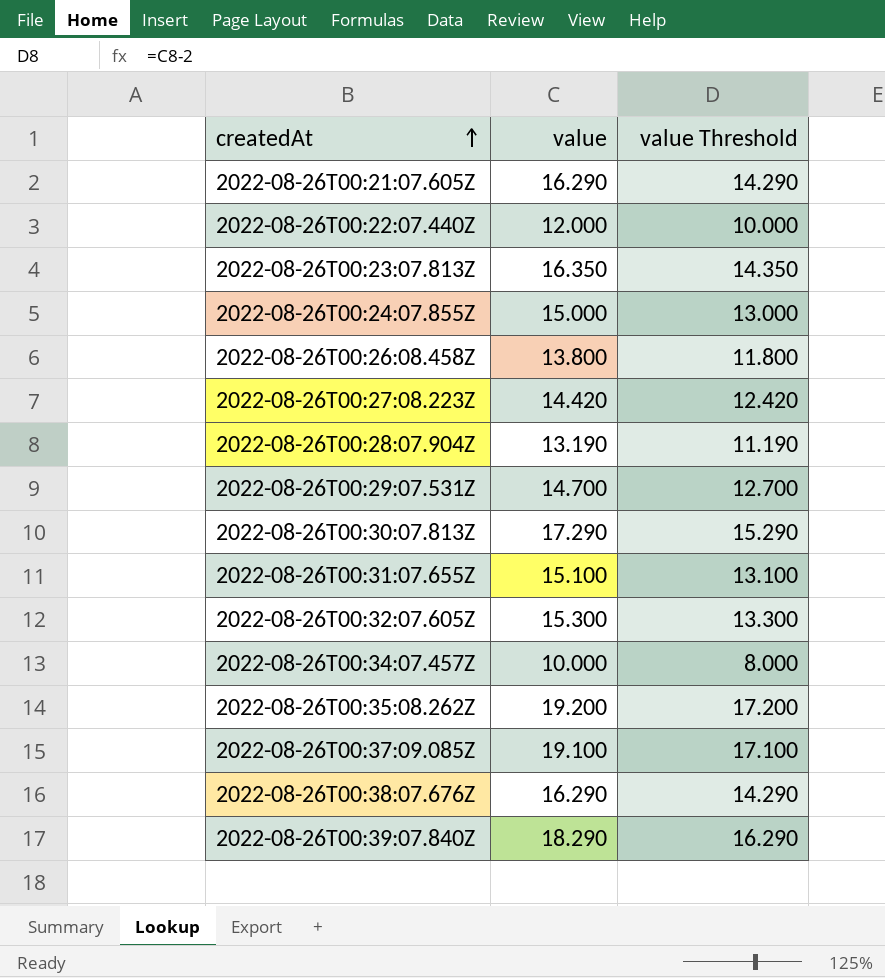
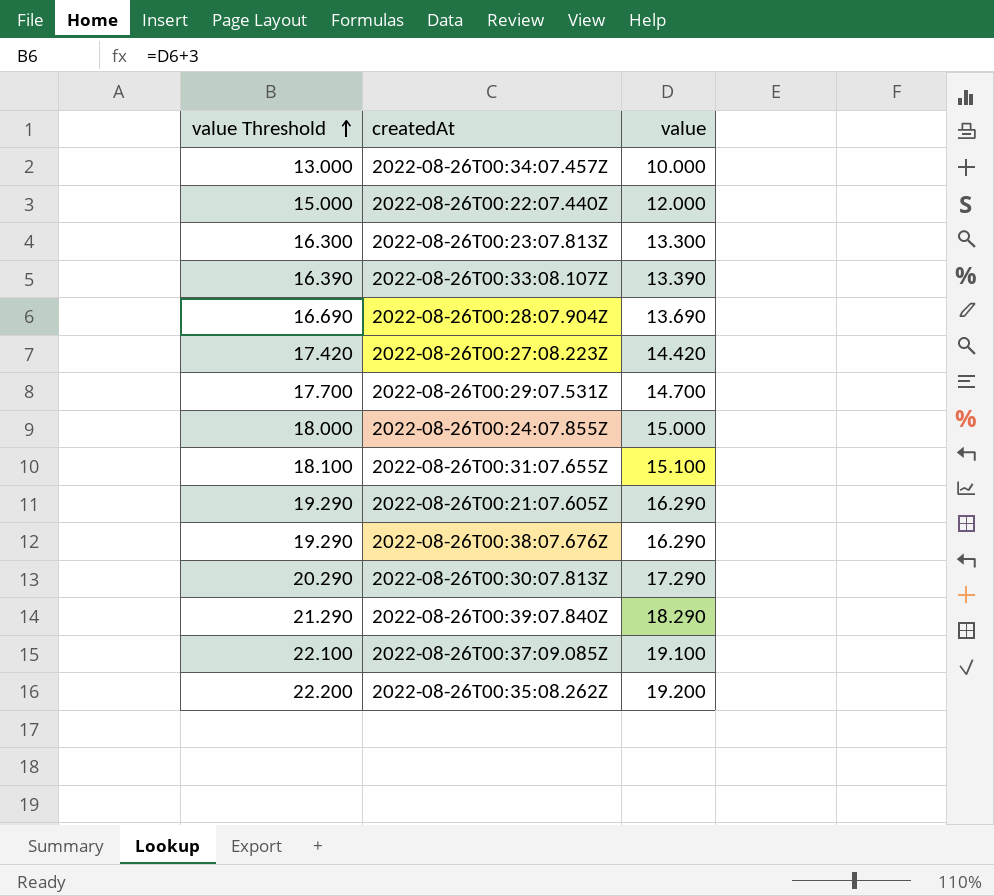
row order: createdAt ascending -> value Threshold ascending
column value Threshold | formula: [value] - 2 -> [value] + 3
column value Threshold | position: 3 -> 1
row 2022-08-26T00:26:08.458Z: 13.800 | 11.800 -> none
row 2022-08-26T00:32:07.605Z: 15.300 | 13.300 -> none
2022-08-26T00:23:07.813Z | value: 16.350 -> 13.300
row 2022-08-26T00:33:08.107Z: none -> 16.390 | 13.390
2022-08-26T00:28:07.904Z | value: 13.190 -> 13.690

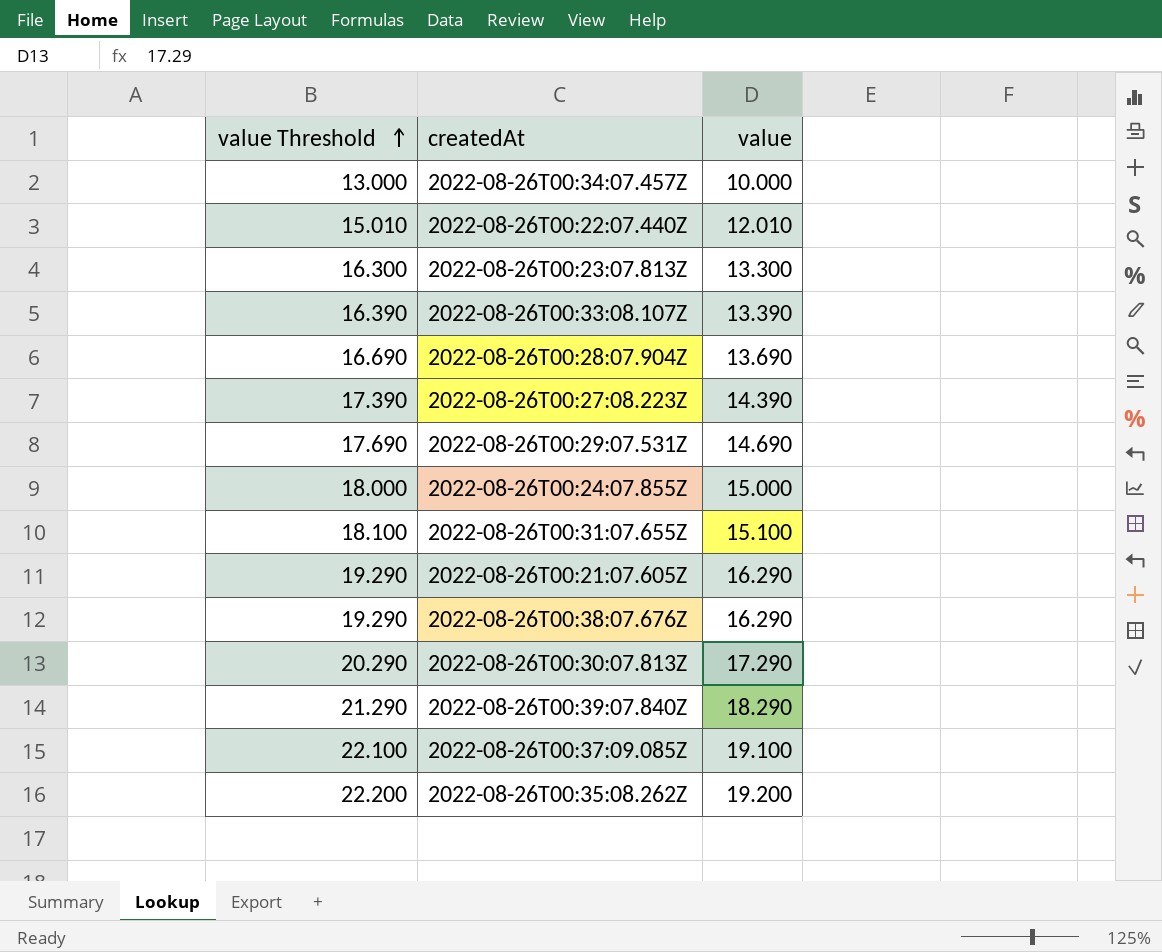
2022-08-26T00:22:07.440Z | value Threshold: 15.000 -> 15.010
2022-08-26T00:22:07.440Z | value: 12.000 -> 12.010
2022-08-26T00:27:08.223Z | value Threshold: 17.420 -> 17.390
2022-08-26T00:27:08.223Z | value: 14.420 -> 14.390
2022-08-26T00:29:07.531Z | value Threshold: 17.700 -> 17.690
2022-08-26T00:29:07.531Z | value: 14.700 -> 14.690

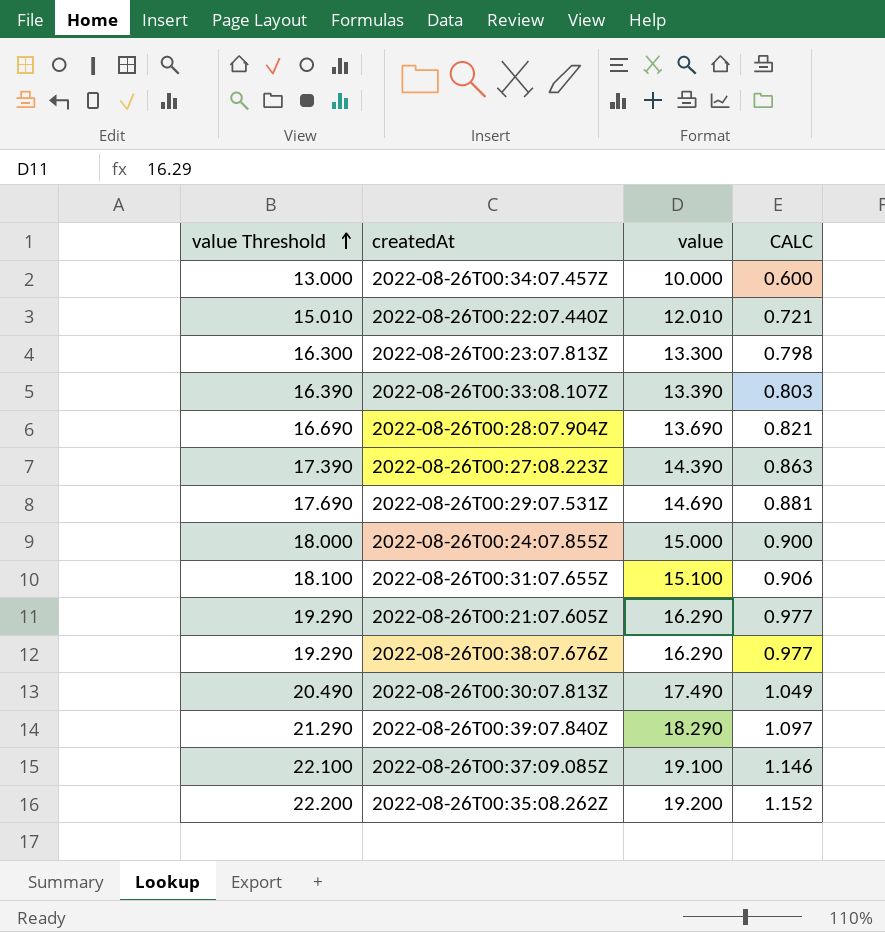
column CALC | formula: none -> [value] * 0.06
2022-08-26T00:30:07.813Z | value Threshold: 20.290 -> 20.490
2022-08-26T00:30:07.813Z | value: 17.290 -> 17.490

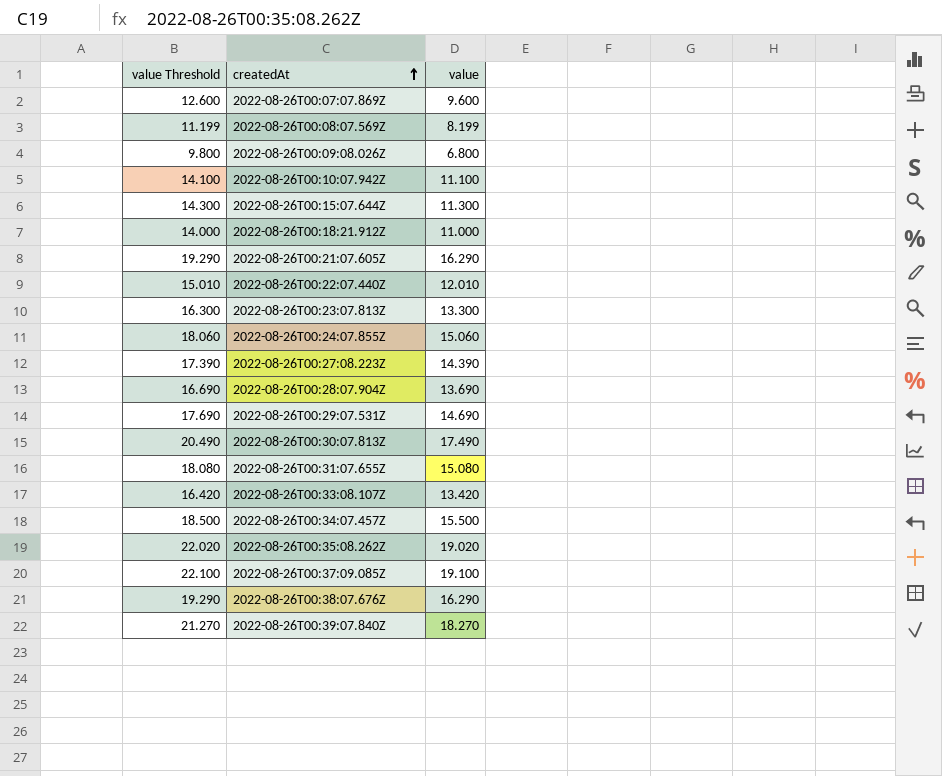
row order: value Threshold ascending -> createdAt ascending
column CALC | formula: [value] * 0.06 -> none
row 2022-08-26T00:07:07.869Z: none -> 12.600 | 9.600
row 2022-08-26T00:08:07.569Z: none -> 11.199 | 8.199
row 2022-08-26T00:09:08.026Z: none -> 9.800 | 6.800
row 2022-08-26T00:10:07.942Z: none -> 14.100 | 11.100
row 2022-08-26T00:15:07.644Z: none -> 14.300 | 11.300
row 2022-08-26T00:18:21.912Z: none -> 14.000 | 11.000
2022-08-26T00:24:07.855Z | value Threshold: 18.000 -> 18.060
2022-08-26T00:24:07.855Z | value: 15.000 -> 15.060
2022-08-26T00:31:07.655Z | value Threshold: 18.100 -> 18.080
2022-08-26T00:31:07.655Z | value: 15.100 -> 15.080
2022-08-26T00:33:08.107Z | value Threshold: 16.390 -> 16.420
2022-08-26T00:33:08.107Z | value: 13.390 -> 13.420
2022-08-26T00:34:07.457Z | value Threshold: 13.000 -> 18.500
2022-08-26T00:34:07.457Z | value: 10.000 -> 15.500
2022-08-26T00:35:08.262Z | value Threshold: 22.200 -> 22.020
2022-08-26T00:35:08.262Z | value: 19.200 -> 19.020
2022-08-26T00:39:07.840Z | value Threshold: 21.290 -> 21.270
2022-08-26T00:39:07.840Z | value: 18.290 -> 18.270

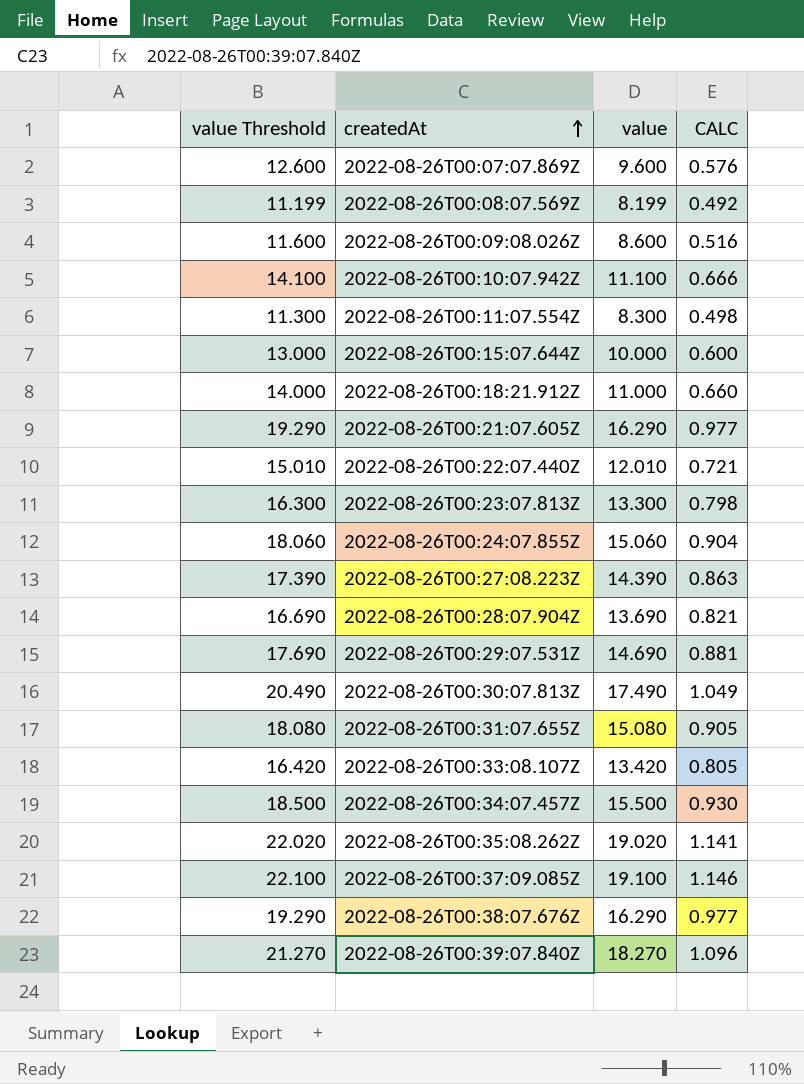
column CALC | formula: none -> [value] * 0.06
2022-08-26T00:09:08.026Z | value Threshold: 9.800 -> 11.600
2022-08-26T00:09:08.026Z | value: 6.800 -> 8.600
row 2022-08-26T00:11:07.554Z: none -> 11.300 | 8.300 | 0.498
2022-08-26T00:15:07.644Z | value Threshold: 14.300 -> 13.000
2022-08-26T00:15:07.644Z | value: 11.300 -> 10.000

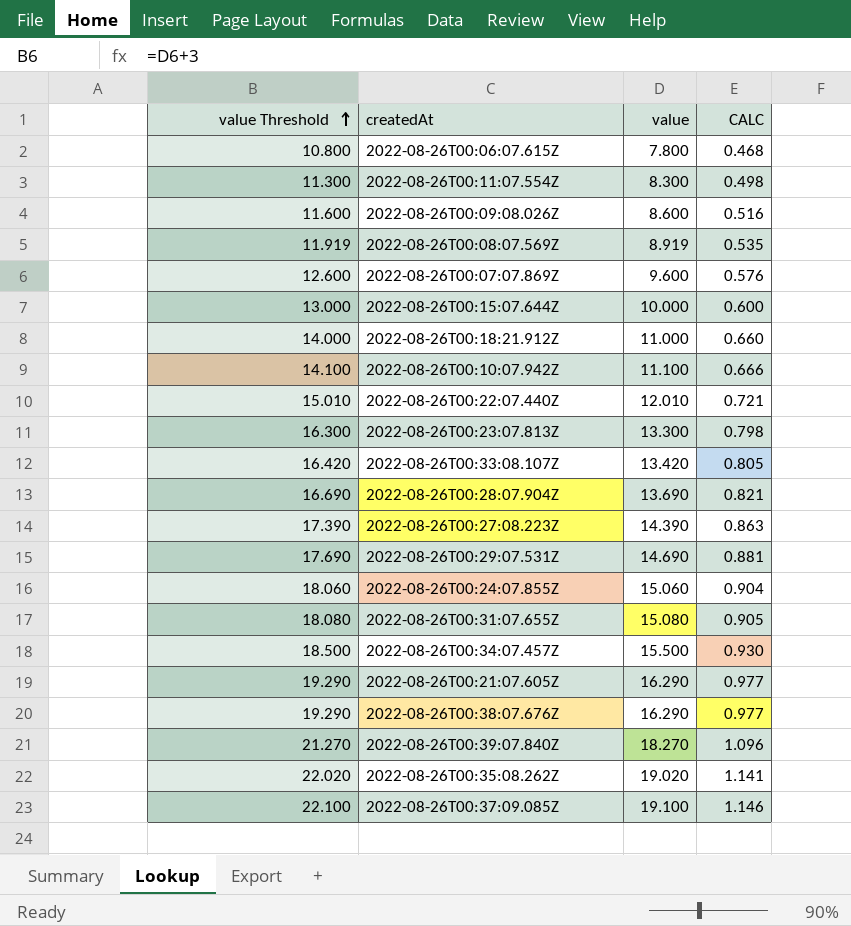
row order: createdAt ascending -> value Threshold ascending
row 2022-08-26T00:30:07.813Z: 20.490 | 17.490 | 1.049 -> none
row 2022-08-26T00:06:07.615Z: none -> 10.800 | 7.800 | 0.468
2022-08-26T00:08:07.569Z | value Threshold: 11.199 -> 11.919
2022-08-26T00:08:07.569Z | value: 8.199 -> 8.919
2022-08-26T00:08:07.569Z | CALC: 0.492 -> 0.535

